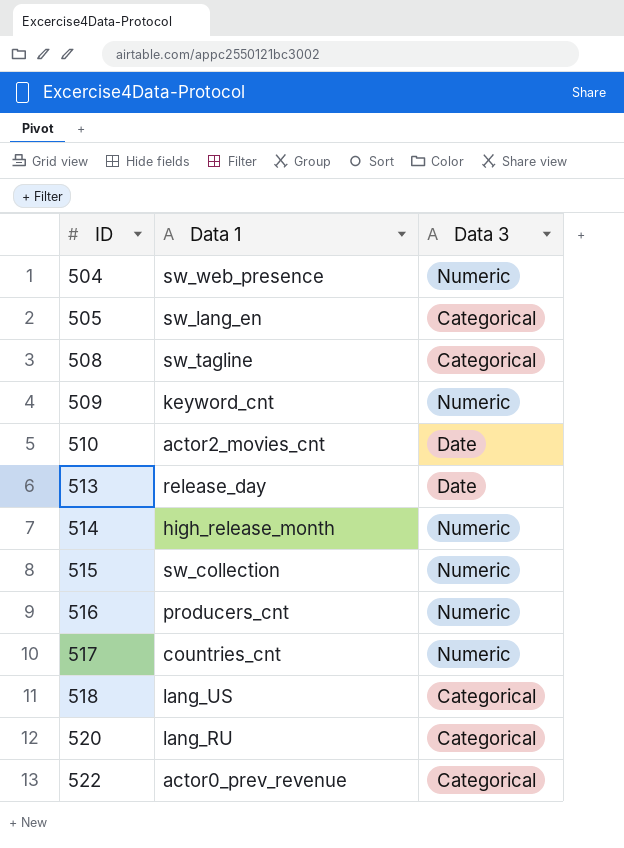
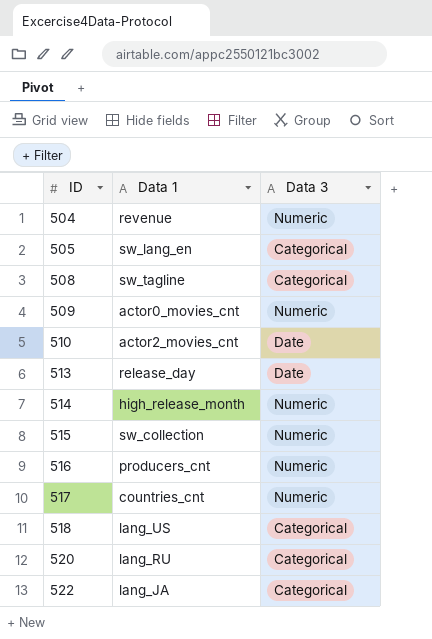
504 | Data 1: sw_web_presence -> revenue
509 | Data 1: keyword_cnt -> actor0_movies_cnt
522 | Data 1: actor0_prev_revenue -> lang_JA

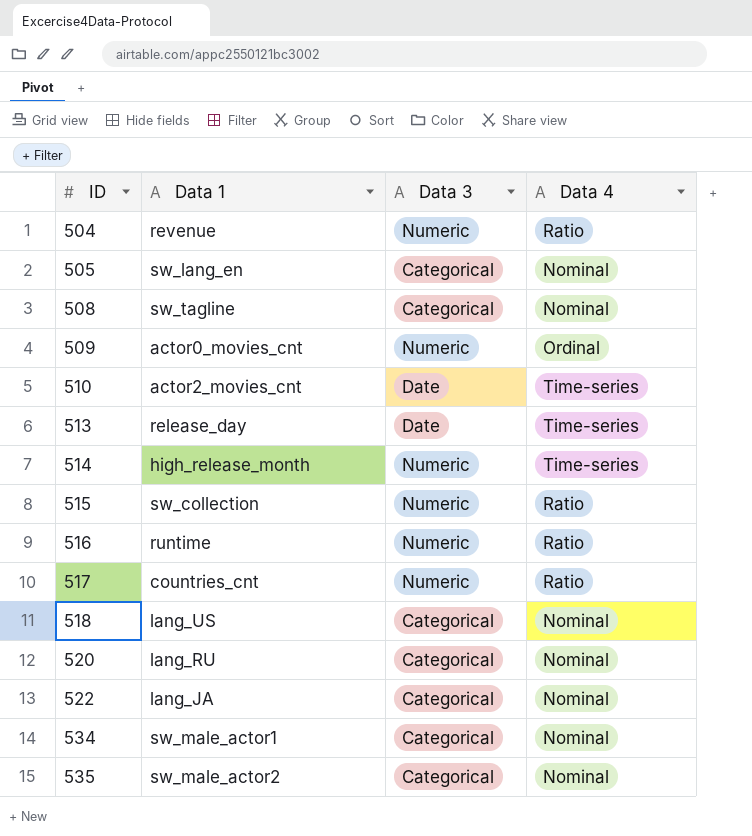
column Data 4 | position: none -> 4
516 | Data 1: producers_cnt -> runtime
row 534: none -> sw_male_actor1 | Categorical | Nominal
row 535: none -> sw_male_actor2 | Categorical | Nominal

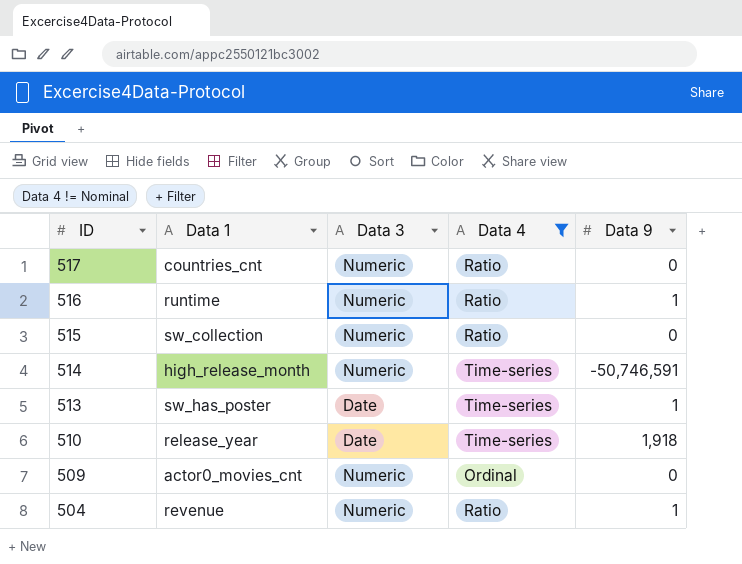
filter: none -> Data 4 != Nominal
row order: ID ascending -> ID descending
column Data 9 | position: none -> 5
513 | Data 1: release_day -> sw_has_poster
510 | Data 1: actor2_movies_cnt -> release_year

